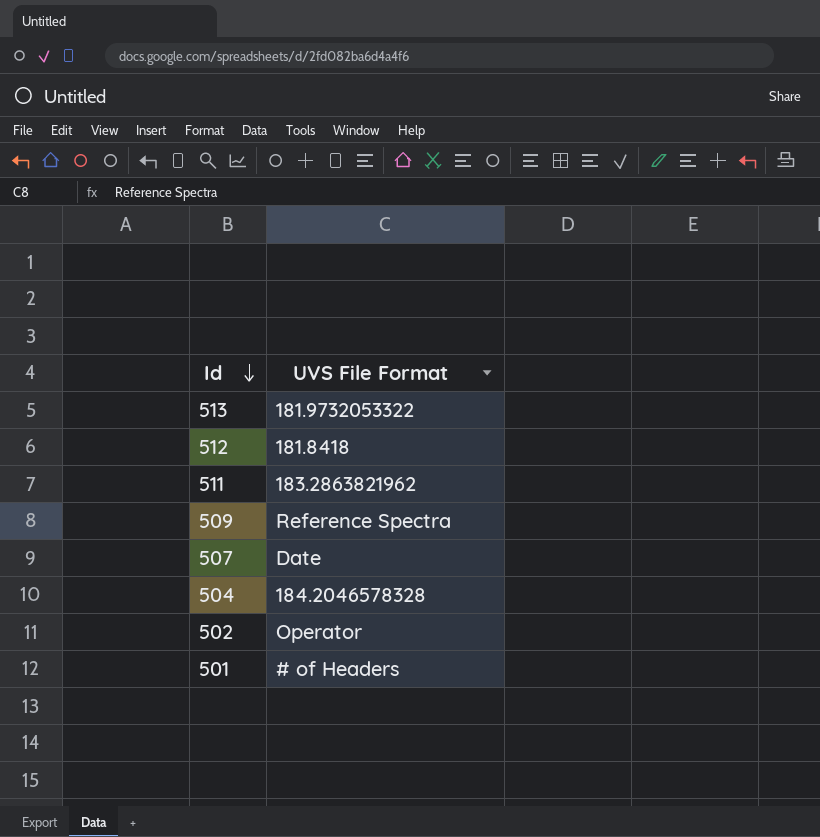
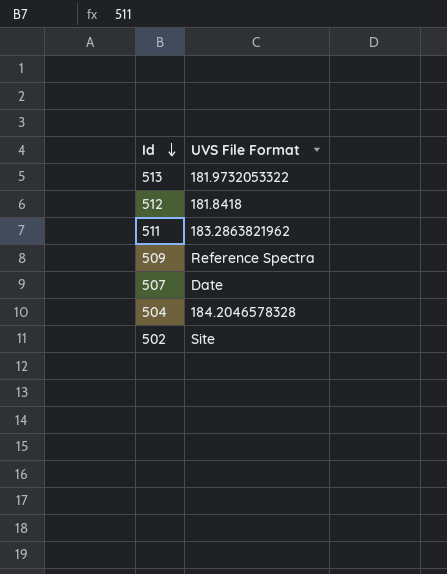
row 501: # of Headers -> none
502 | UVS File Format: Operator -> Site

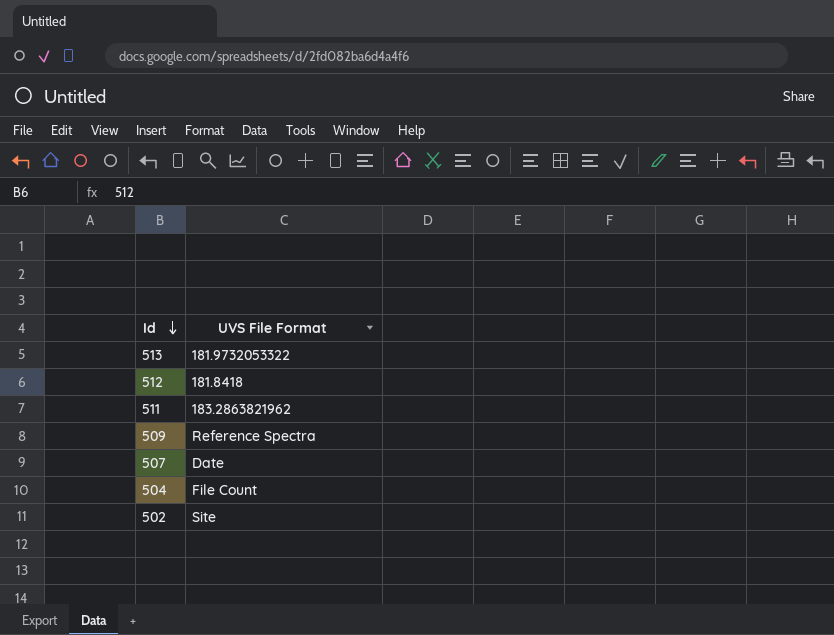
504 | UVS File Format: 184.2046578328 -> File Count

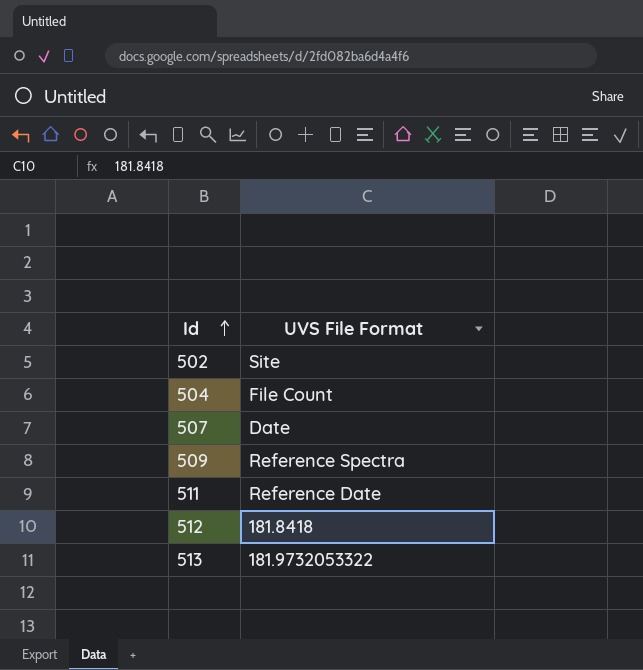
row order: Id descending -> Id ascending
511 | UVS File Format: 183.2863821962 -> Reference Date

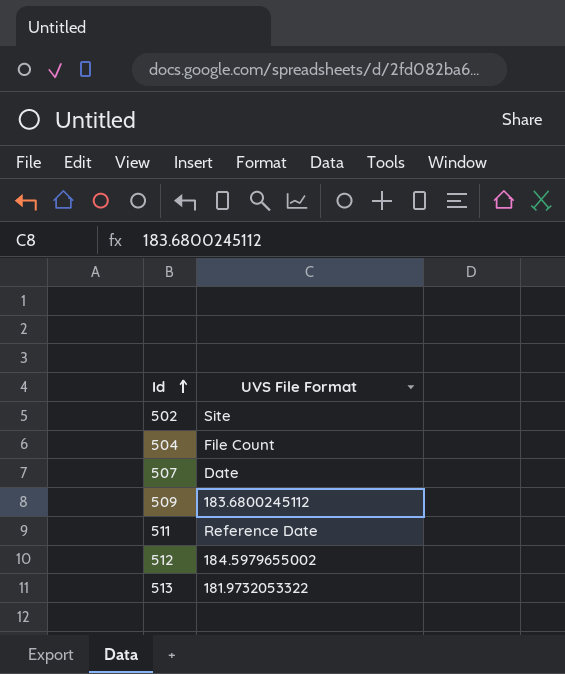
509 | UVS File Format: Reference Spectra -> 183.6800245112
512 | UVS File Format: 181.8418 -> 184.5979655002

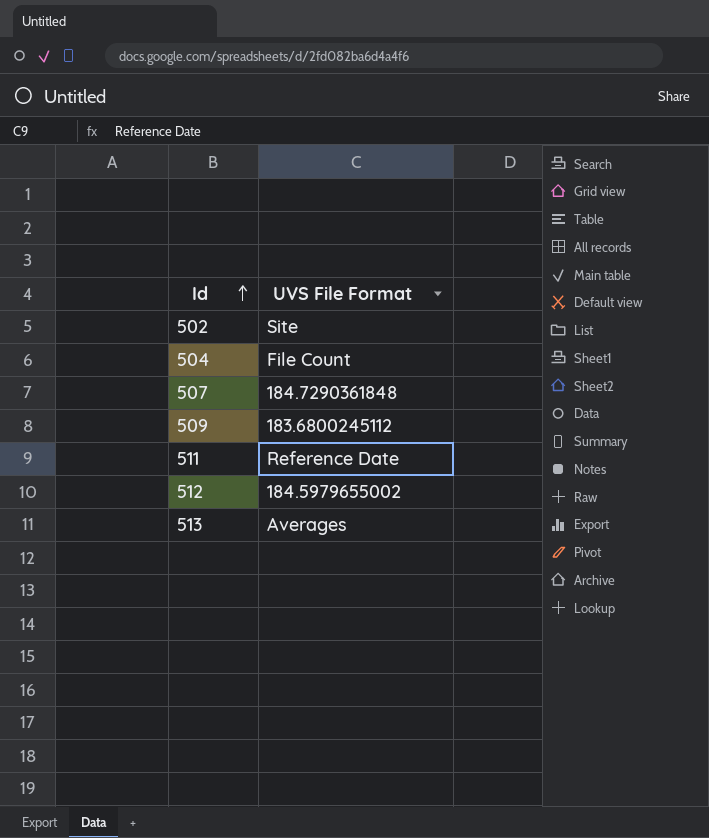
507 | UVS File Format: Date -> 184.7290361848
513 | UVS File Format: 181.9732053322 -> Averages

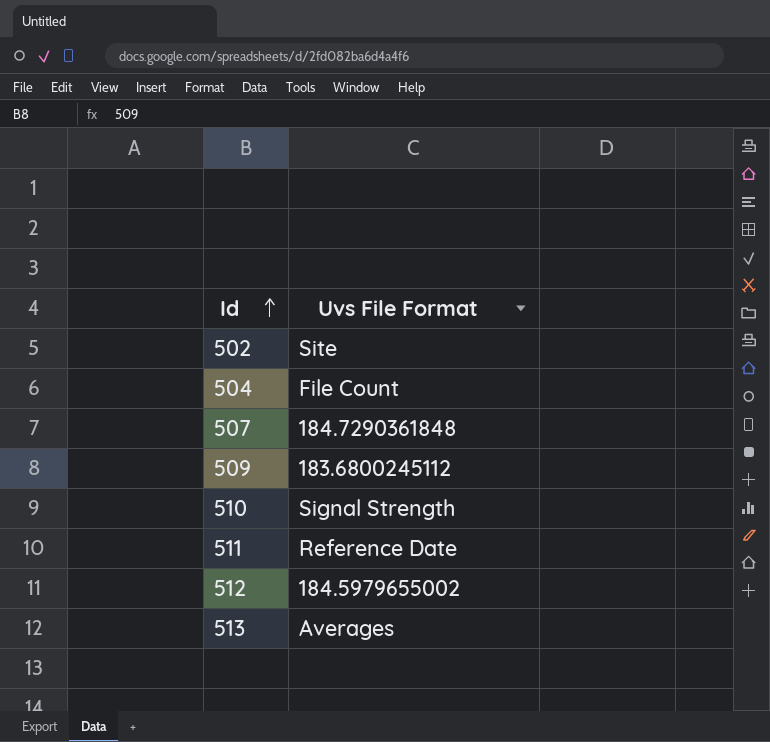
column name: UVS File Format -> Uvs File Format
row 510: none -> Signal Strength

